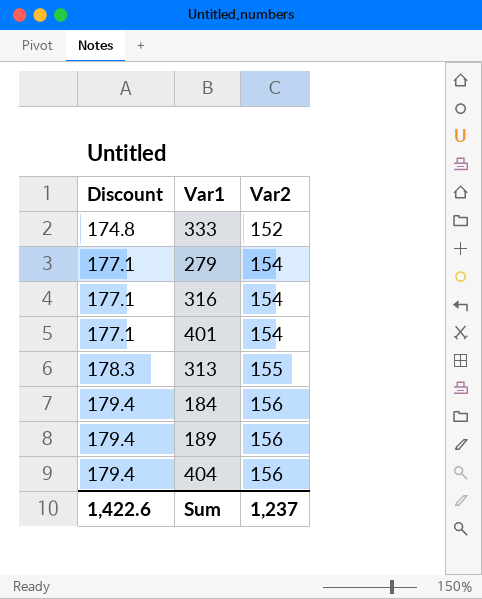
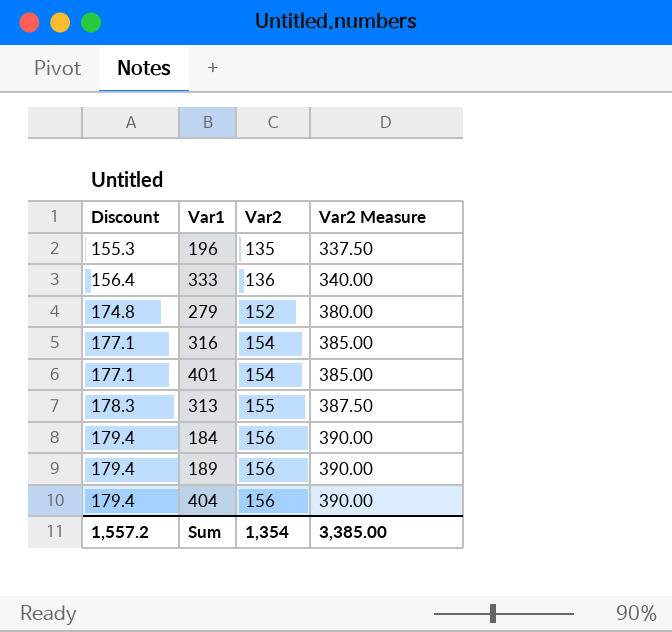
column Var2 Measure | formula: none -> [Var2] * 2.5
row 196: none -> 155.3 | 135 | 337.50
333 | Discount: 174.8 -> 156.4
333 | Var2: 152 -> 136
279 | Discount: 177.1 -> 174.8
279 | Var2: 154 -> 152
Sum | Discount: 1,422.6 -> 1,557.2
Sum | Var2: 1,237 -> 1,354

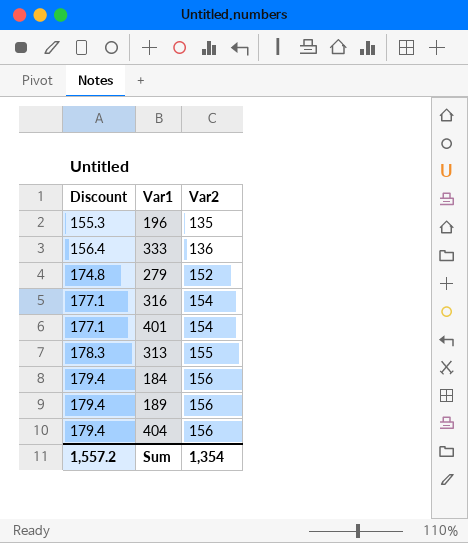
column Var2 Measure | formula: [Var2] * 2.5 -> none

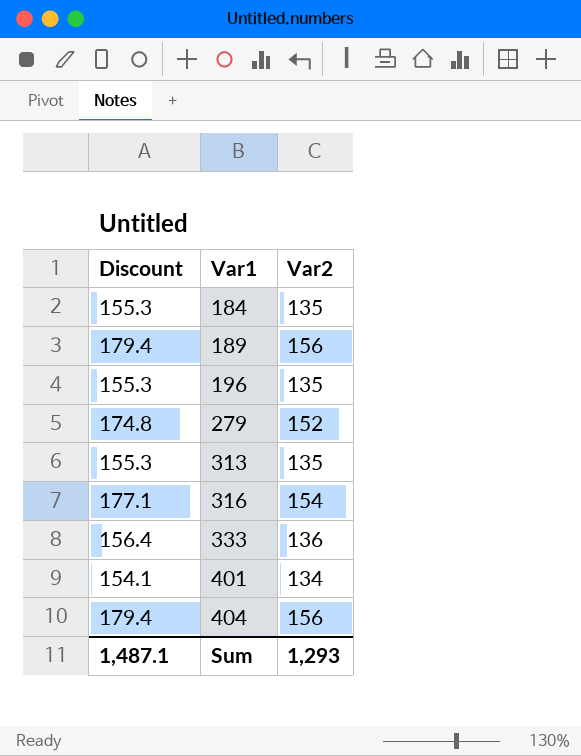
row order: Discount ascending -> Var1 ascending
184 | Discount: 179.4 -> 155.3
184 | Var2: 156 -> 135
313 | Discount: 178.3 -> 155.3
313 | Var2: 155 -> 135
401 | Discount: 177.1 -> 154.1
401 | Var2: 154 -> 134
Sum | Discount: 1,557.2 -> 1,487.1
Sum | Var2: 1,354 -> 1,293

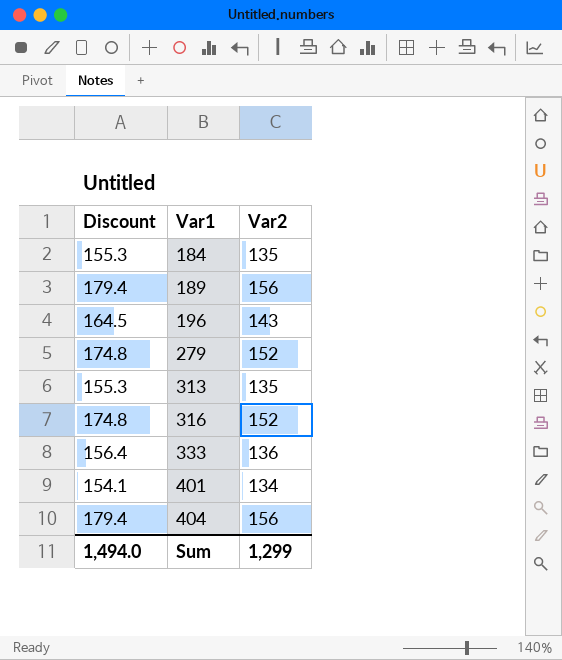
196 | Discount: 155.3 -> 164.5
196 | Var2: 135 -> 143
316 | Discount: 177.1 -> 174.8
316 | Var2: 154 -> 152
Sum | Discount: 1,487.1 -> 1,494.0
Sum | Var2: 1,293 -> 1,299

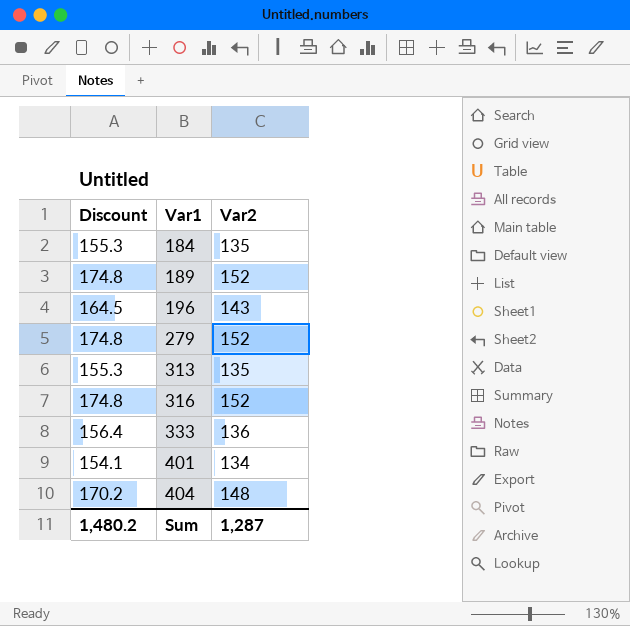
189 | Discount: 179.4 -> 174.8
189 | Var2: 156 -> 152
404 | Discount: 179.4 -> 170.2
404 | Var2: 156 -> 148
Sum | Discount: 1,494.0 -> 1,480.2
Sum | Var2: 1,299 -> 1,287

